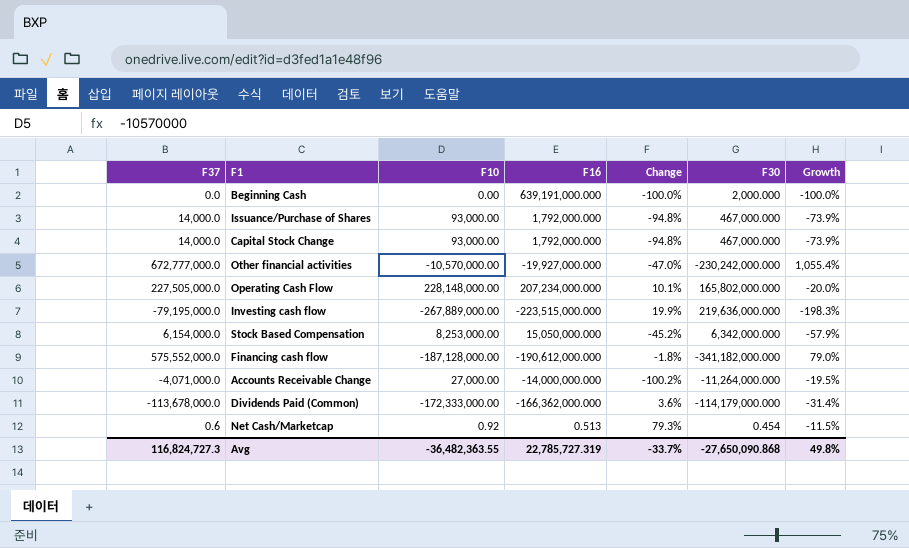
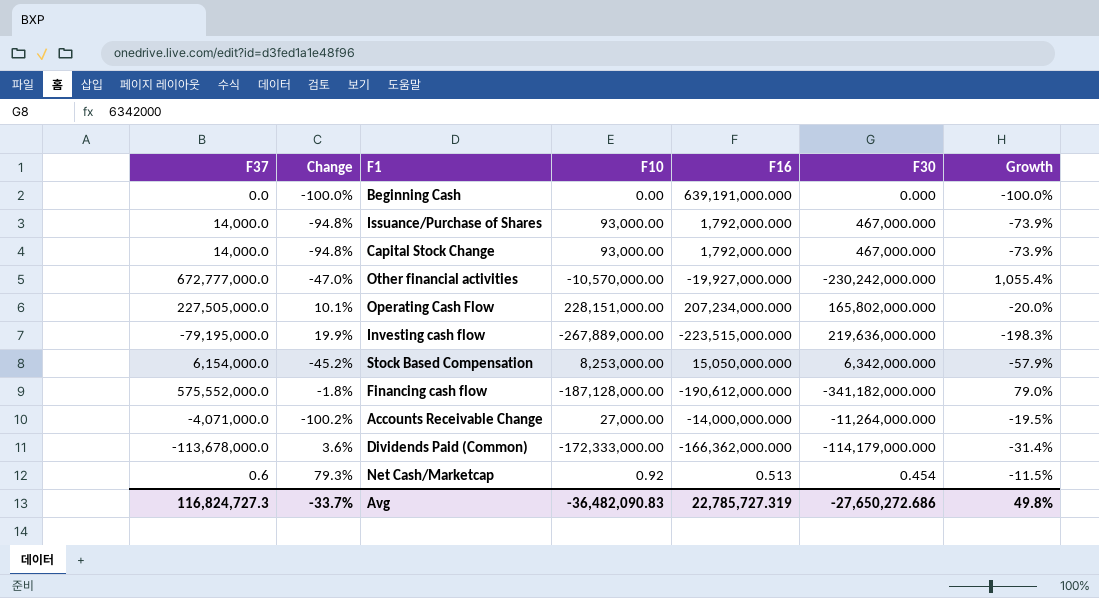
column Change | position: 5 -> 2
Beginning Cash | F30: 2,000.000 -> 0.000
Operating Cash Flow | F10: 228,148,000.00 -> 228,151,000.00
Avg | F10: -36,482,363.55 -> -36,482,090.83
Avg | F30: -27,650,090.868 -> -27,650,272.686

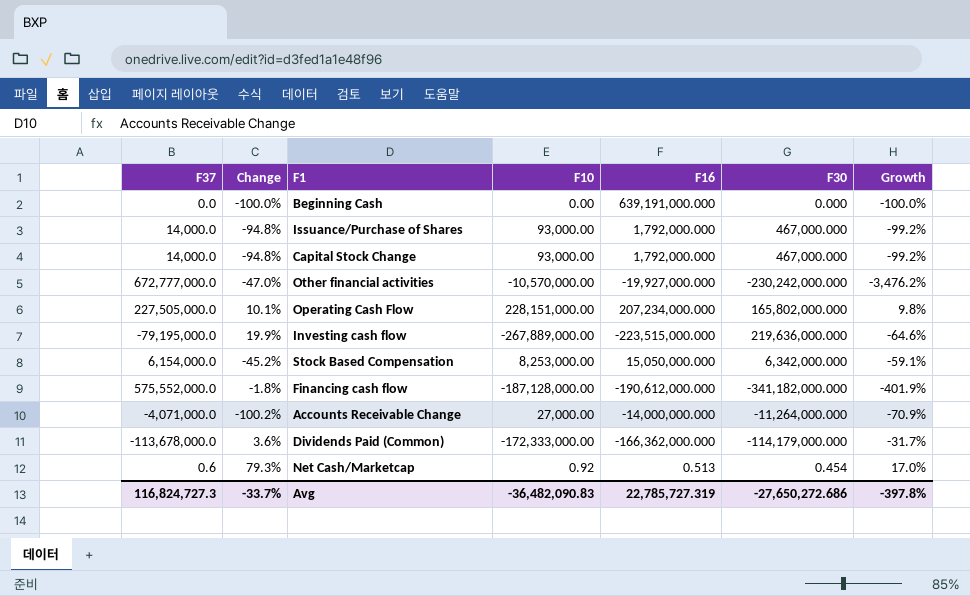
column Growth | formula: ([F30] - [F16]) / [F16] -> ([F37] - [F16]) / [F16]
Avg | Growth: 49.8% -> -397.8%

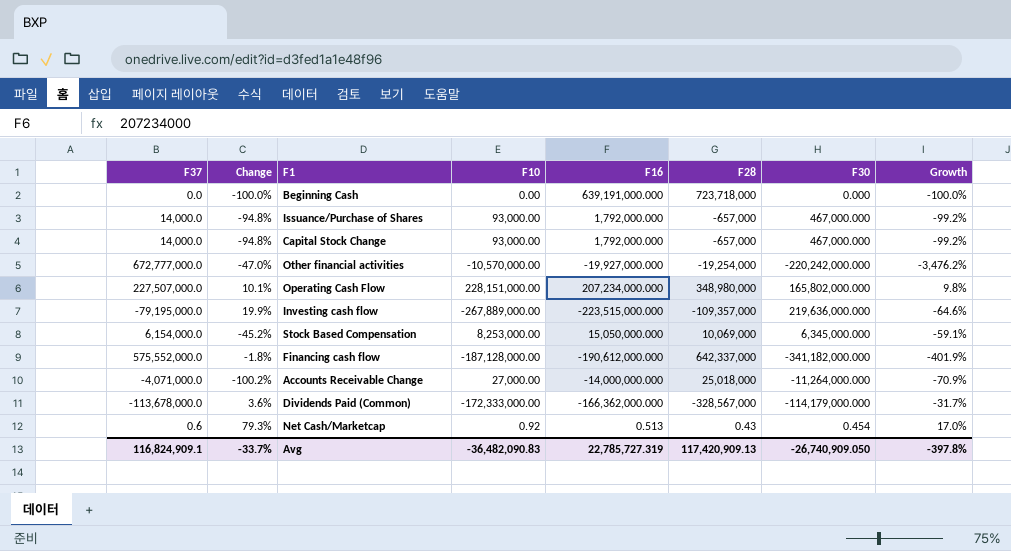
column F28 | position: none -> 6
Other financial activities | F30: -230,242,000.000 -> -220,242,000.000
Operating Cash Flow | F37: 227,505,000.0 -> 227,507,000.0
Stock Based Compensation | F30: 6,342,000.000 -> 6,345,000.000
Avg | F37: 116,824,727.3 -> 116,824,909.1
Avg | F30: -27,650,272.686 -> -26,740,909.050

